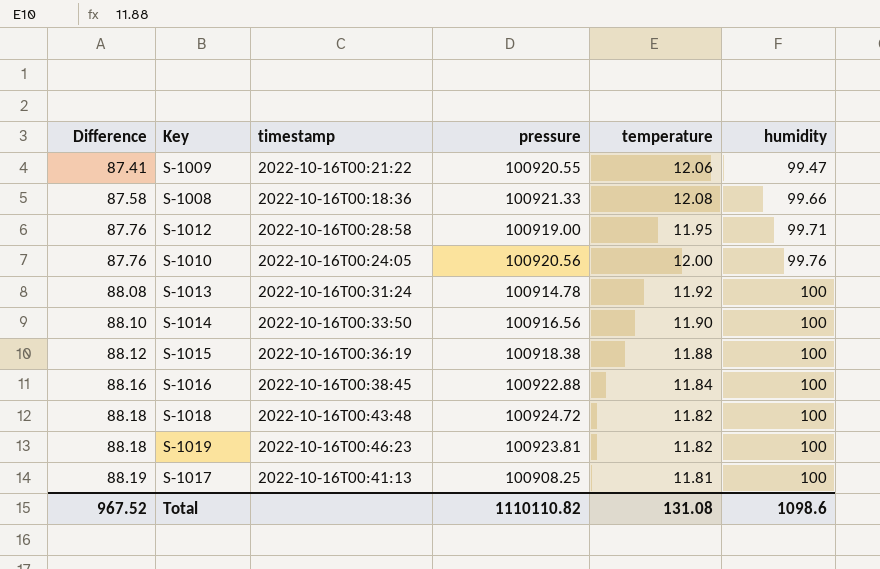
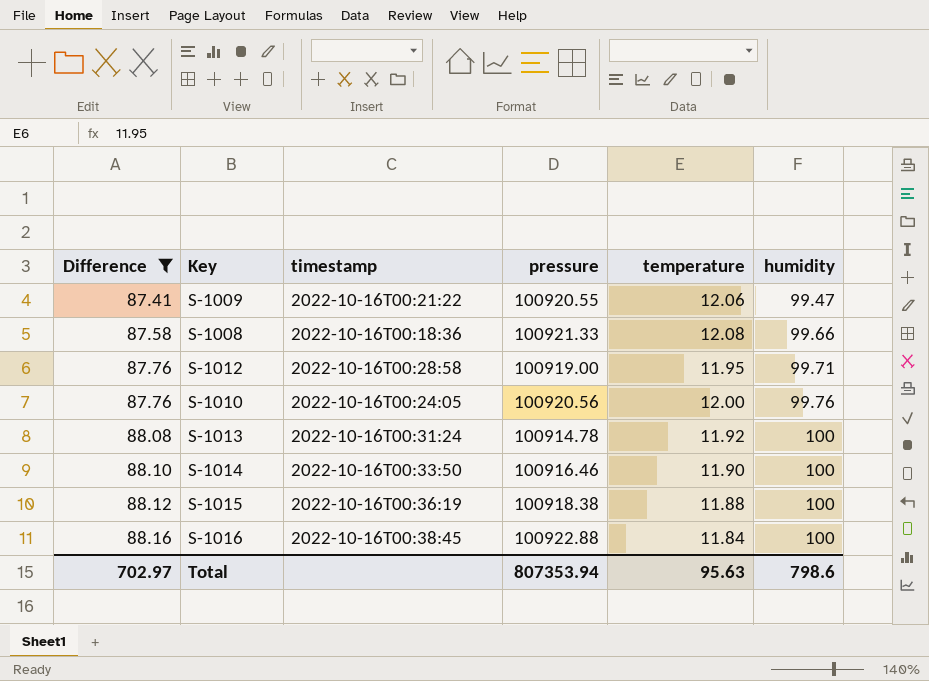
filter: none -> Difference <= 88.16
S-1014 | pressure: 100916.56 -> 100916.46
Total | Difference: 967.52 -> 702.97
Total | pressure: 1110110.82 -> 807353.94
Total | temperature: 131.08 -> 95.63
Total | humidity: 1098.6 -> 798.6

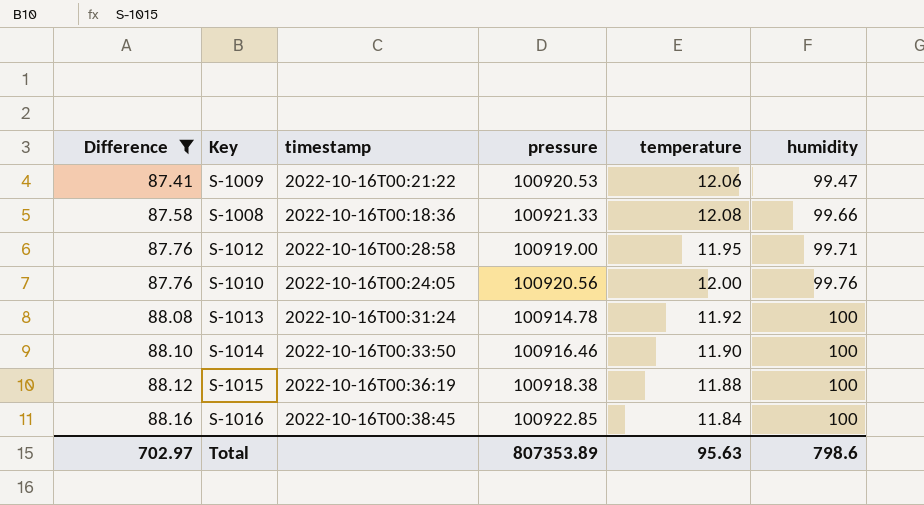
S-1009 | pressure: 100920.55 -> 100920.53
S-1016 | pressure: 100922.88 -> 100922.85
Total | pressure: 807353.94 -> 807353.89

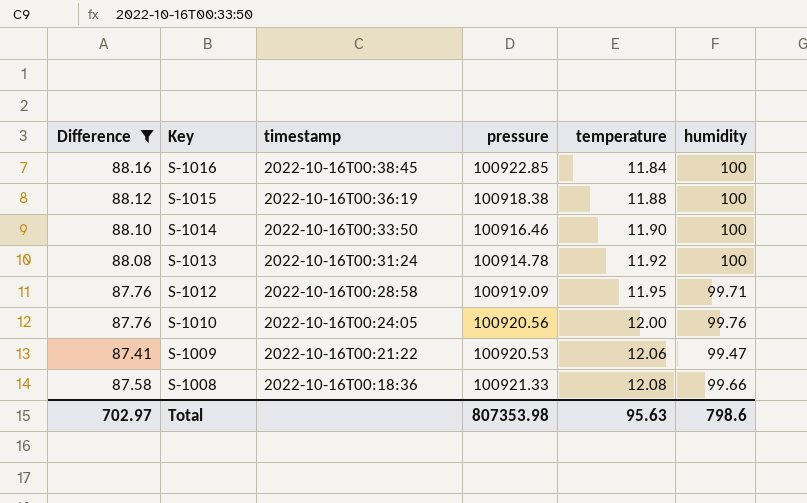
row order: Difference ascending -> Key descending
S-1012 | pressure: 100919.00 -> 100919.09
Total | pressure: 807353.89 -> 807353.98

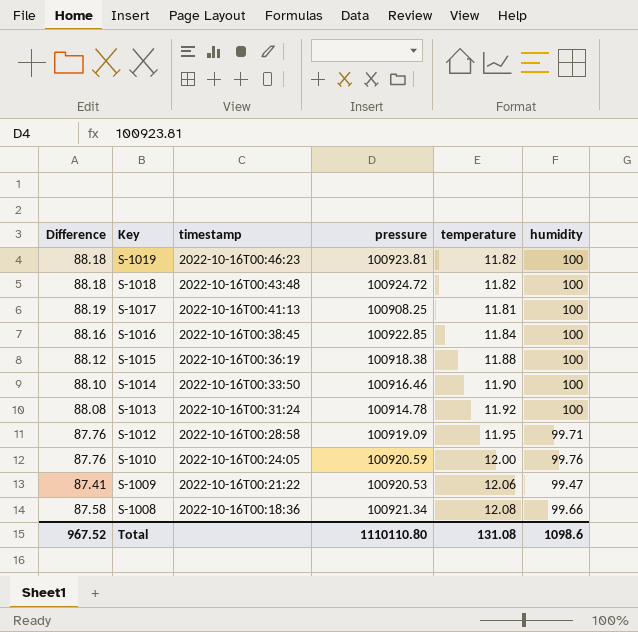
filter: Difference <= 88.16 -> none
S-1010 | pressure: 100920.56 -> 100920.59
S-1008 | pressure: 100921.33 -> 100921.34
Total | Difference: 702.97 -> 967.52
Total | pressure: 807353.98 -> 1110110.80
Total | temperature: 95.63 -> 131.08
Total | humidity: 798.6 -> 1098.6

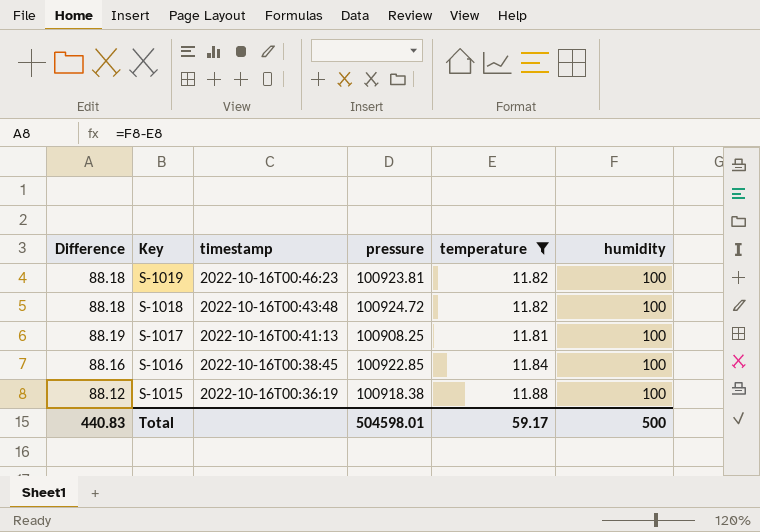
filter: none -> temperature <= 11.88
Total | Difference: 967.52 -> 440.83
Total | pressure: 1110110.80 -> 504598.01
Total | temperature: 131.08 -> 59.17
Total | humidity: 1098.6 -> 500

